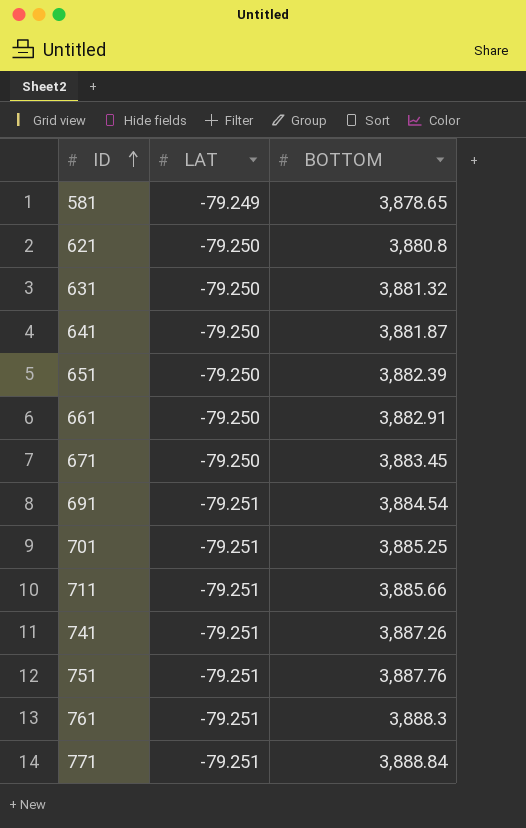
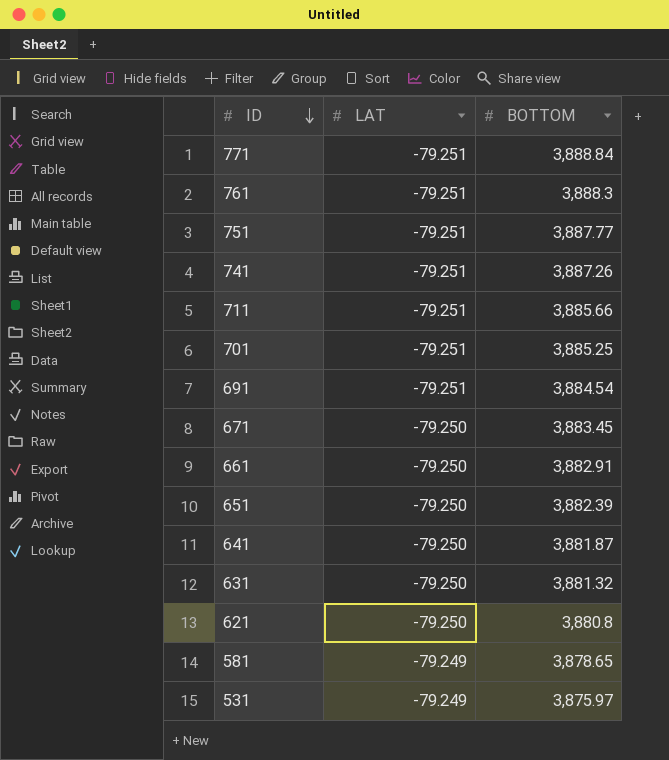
row order: ID ascending -> ID descending
751 | BOTTOM: 3,887.76 -> 3,887.77
row 531: none -> -79.249 | 3,875.97

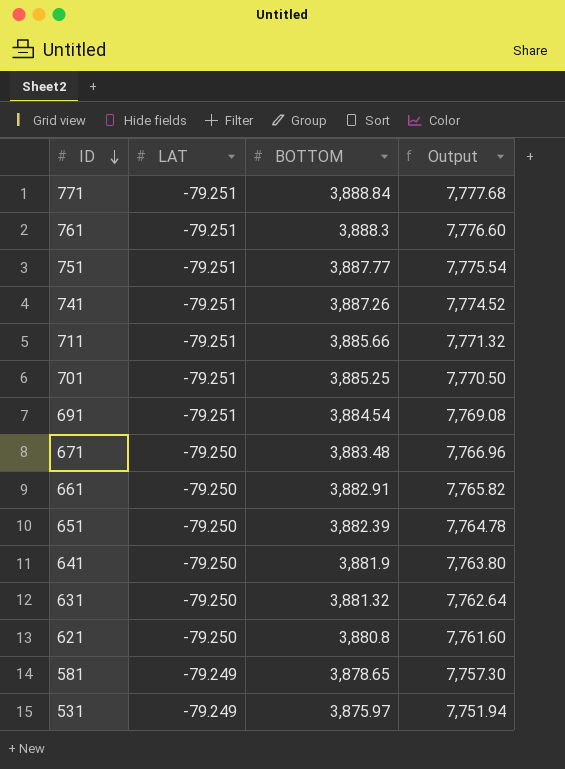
column Output | formula: none -> [BOTTOM] * 2
671 | BOTTOM: 3,883.45 -> 3,883.48
641 | BOTTOM: 3,881.87 -> 3,881.9

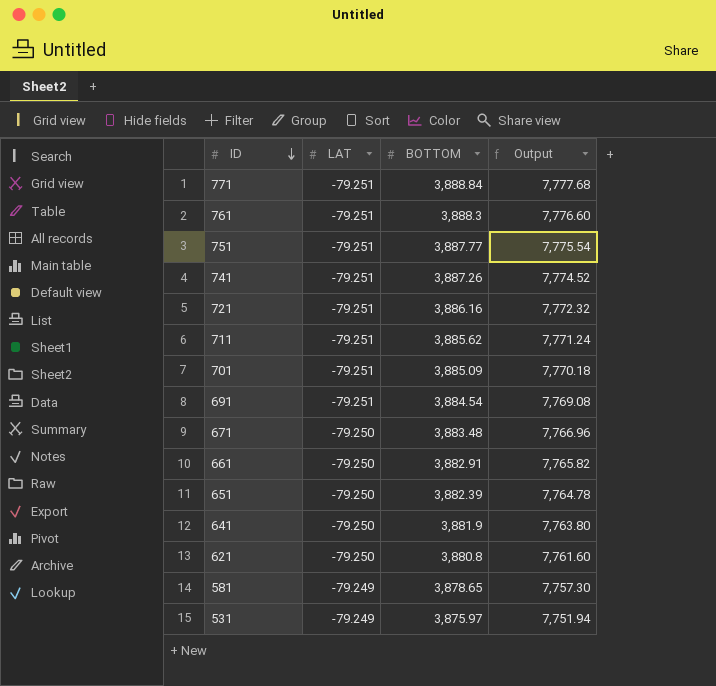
row 631: -79.250 | 3,881.32 | 7,762.64 -> none
row 721: none -> -79.251 | 3,886.16 | 7,772.32
711 | BOTTOM: 3,885.66 -> 3,885.62
711 | Output: 7,771.32 -> 7,771.24
701 | BOTTOM: 3,885.25 -> 3,885.09
701 | Output: 7,770.50 -> 7,770.18

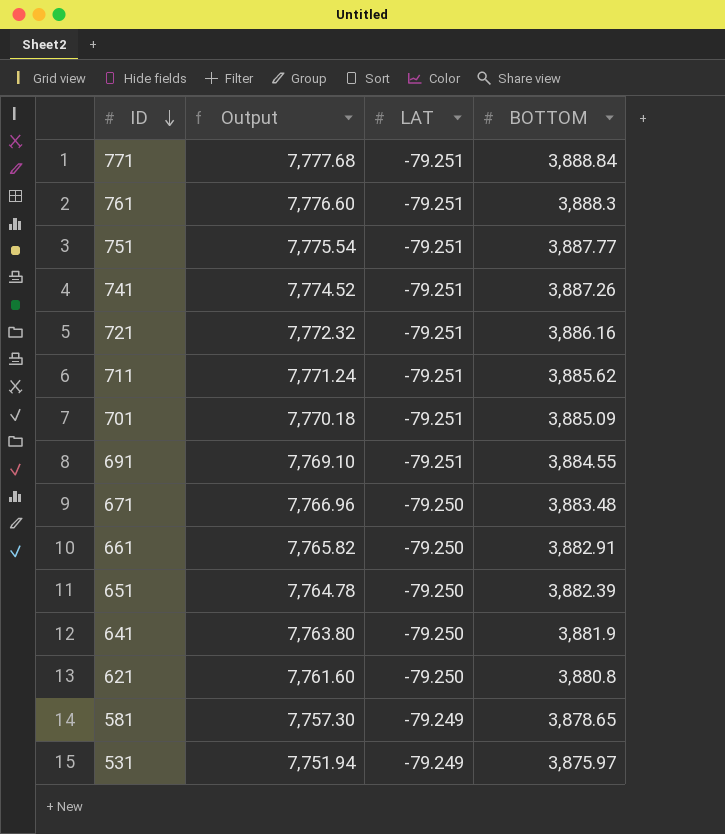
column Output | position: 4 -> 2
691 | Output: 7,769.08 -> 7,769.10
691 | BOTTOM: 3,884.54 -> 3,884.55

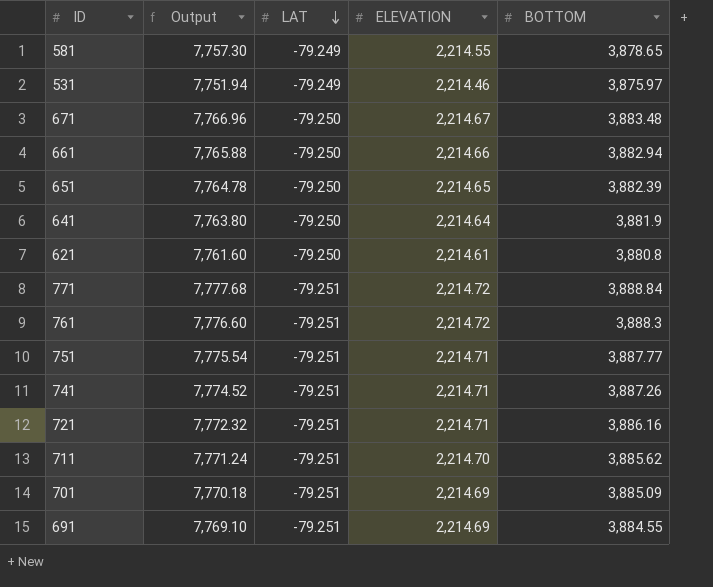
row order: ID descending -> LAT descending
column ELEVATION | position: none -> 4
661 | Output: 7,765.82 -> 7,765.88
661 | BOTTOM: 3,882.91 -> 3,882.94

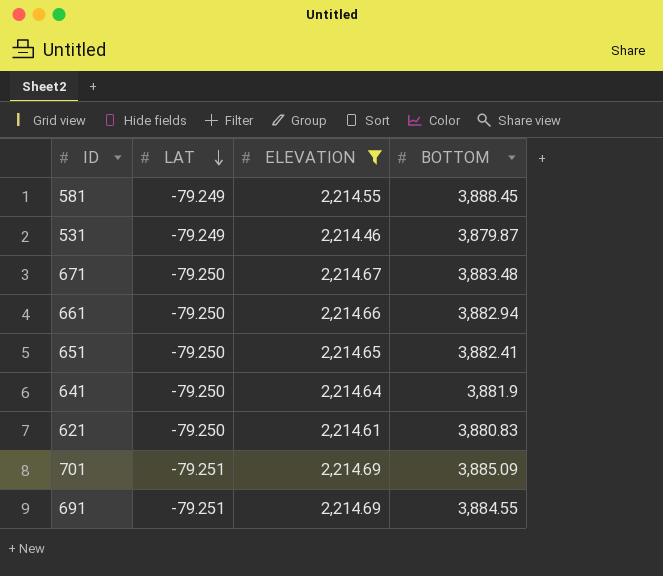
filter: none -> ELEVATION <= 2,214.69
column Output | formula: [BOTTOM] * 2 -> none
581 | BOTTOM: 3,878.65 -> 3,888.45
531 | BOTTOM: 3,875.97 -> 3,879.87
651 | BOTTOM: 3,882.39 -> 3,882.41
621 | BOTTOM: 3,880.8 -> 3,880.83

